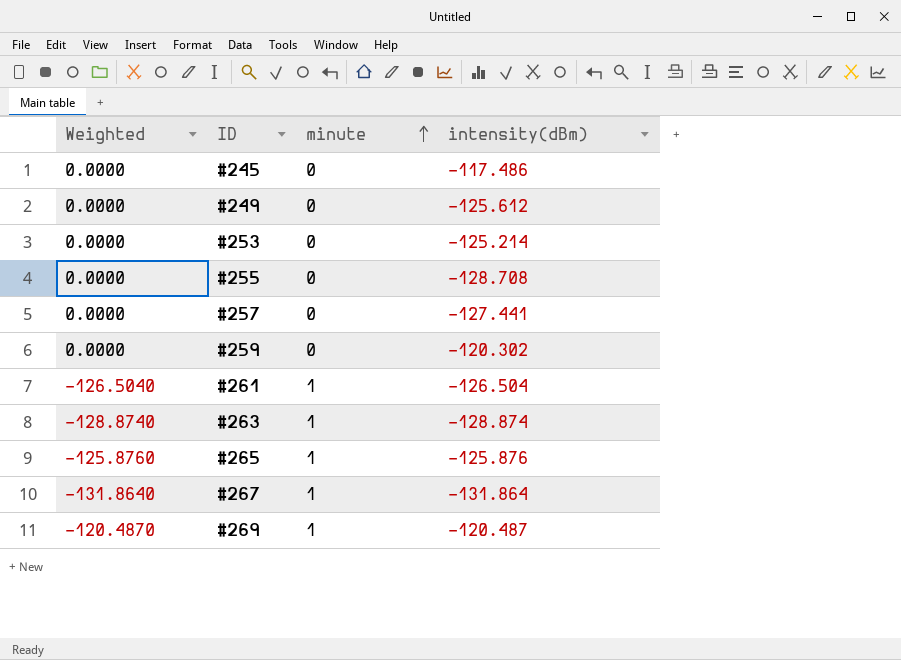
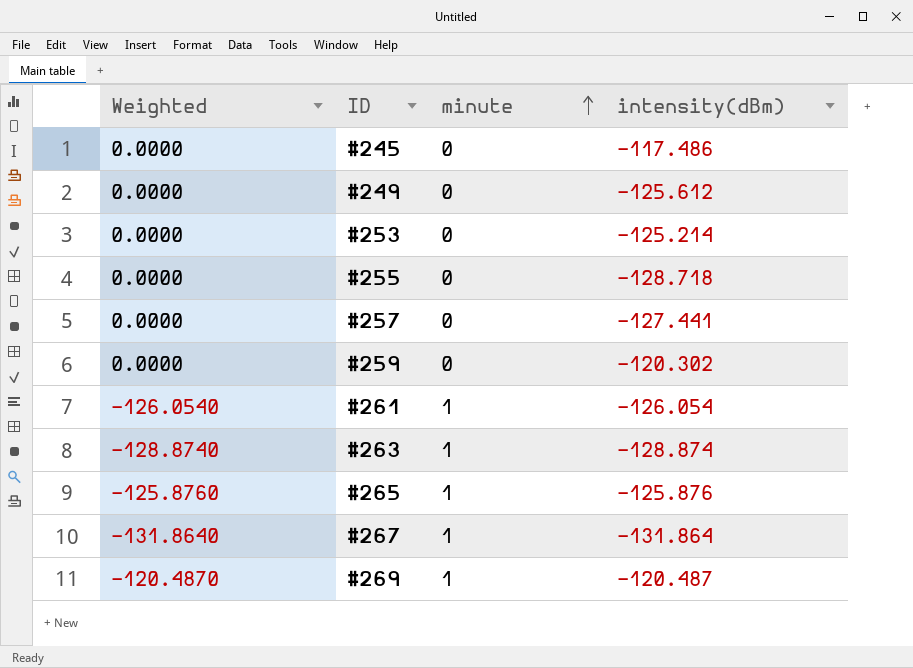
#255 | intensity(dBm): -128.708 -> -128.718
#261 | Weighted: -126.5040 -> -126.0540
#261 | intensity(dBm): -126.504 -> -126.054

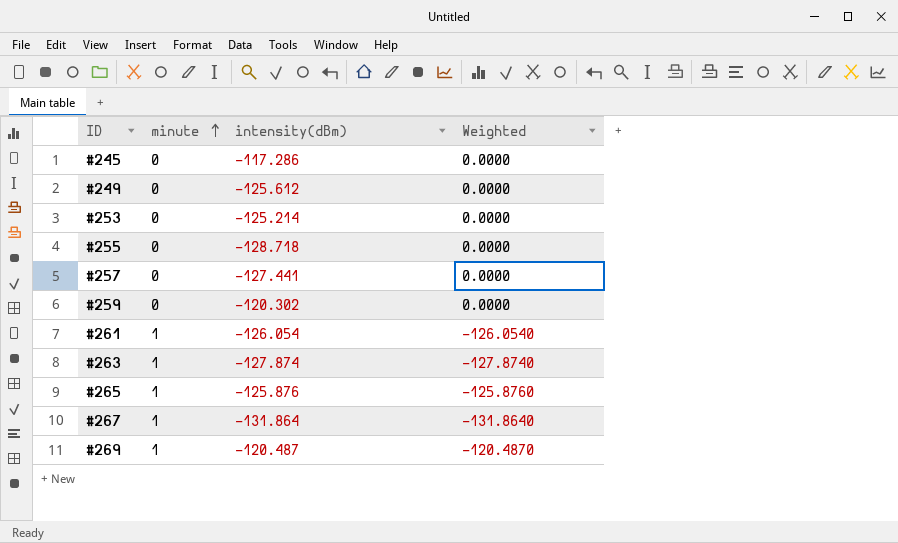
column Weighted | position: 1 -> 4
#245 | intensity(dBm): -117.486 -> -117.286
#263 | intensity(dBm): -128.874 -> -127.874
#263 | Weighted: -128.8740 -> -127.8740

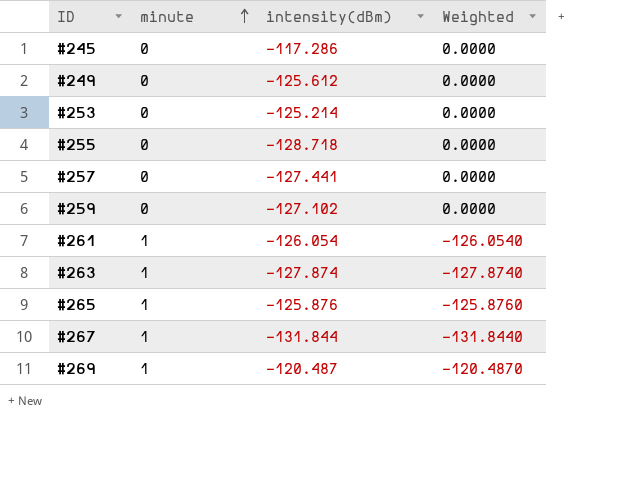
#259 | intensity(dBm): -120.302 -> -127.102
#267 | intensity(dBm): -131.864 -> -131.844
#267 | Weighted: -131.8640 -> -131.8440

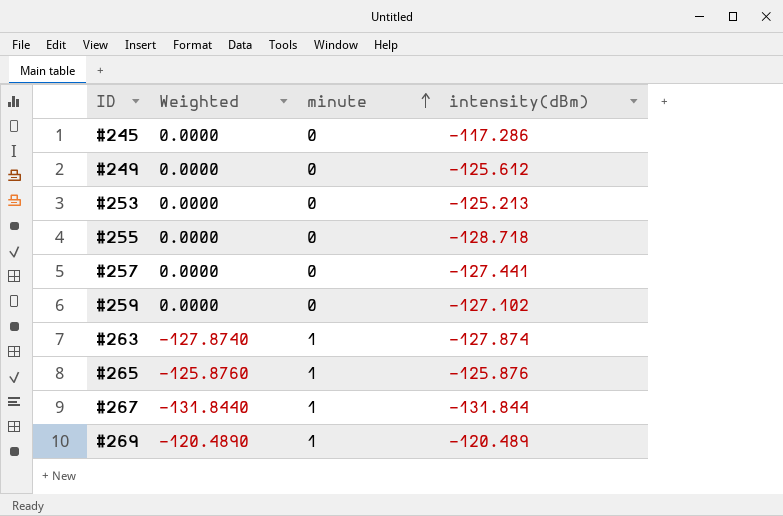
column Weighted | position: 4 -> 2
row #261: 1 | -126.054 | -126.0540 -> none
#253 | intensity(dBm): -125.214 -> -125.213
#269 | Weighted: -120.4870 -> -120.4890
#269 | intensity(dBm): -120.487 -> -120.489

